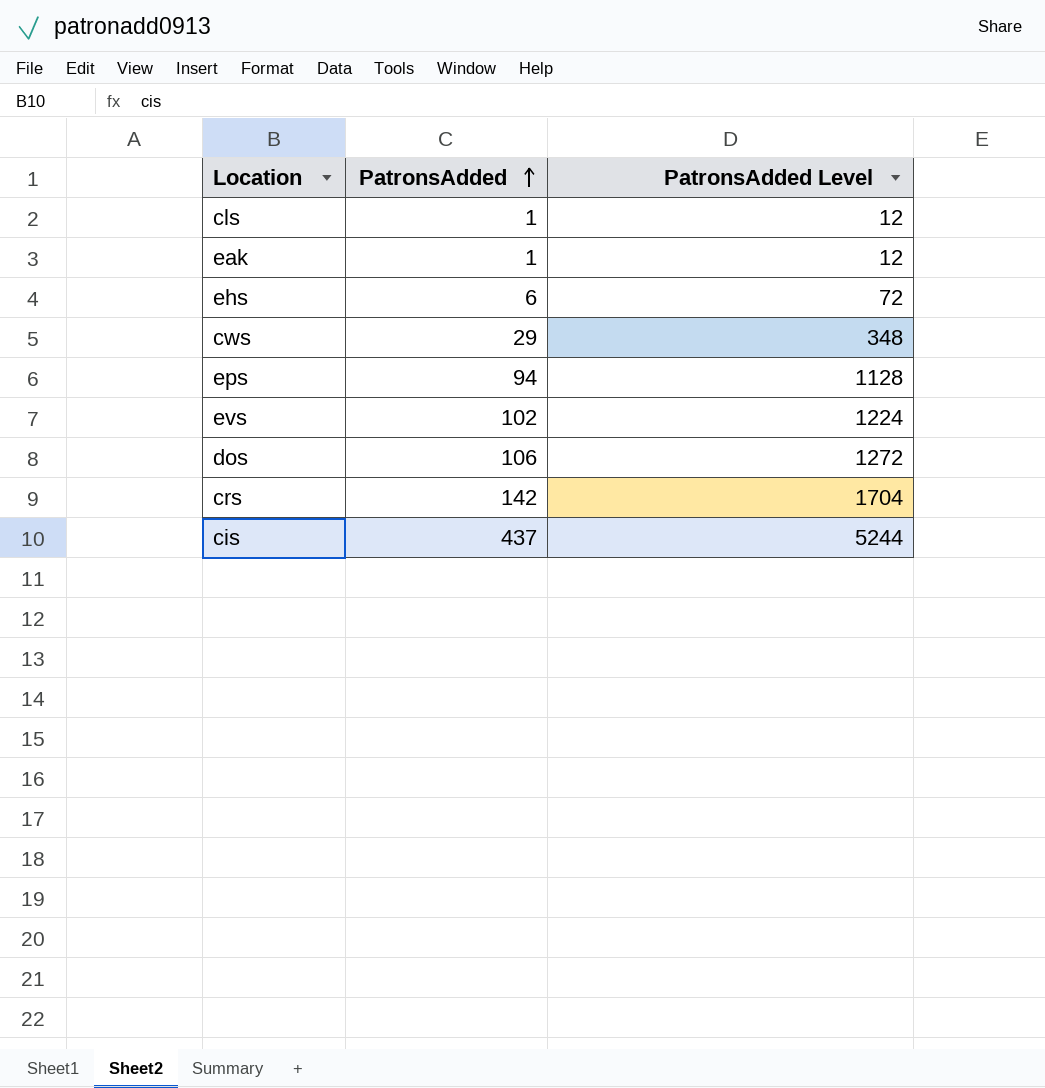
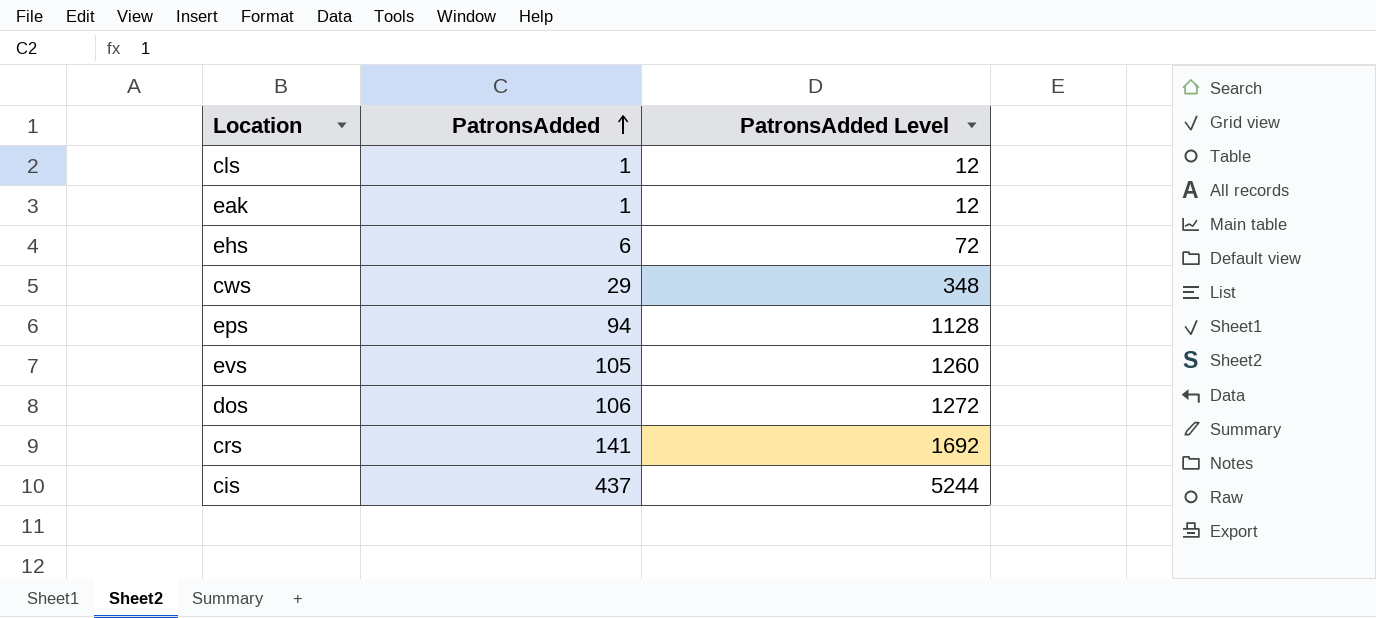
evs | PatronsAdded: 102 -> 105
evs | PatronsAdded Level: 1224 -> 1260
crs | PatronsAdded: 142 -> 141
crs | PatronsAdded Level: 1704 -> 1692

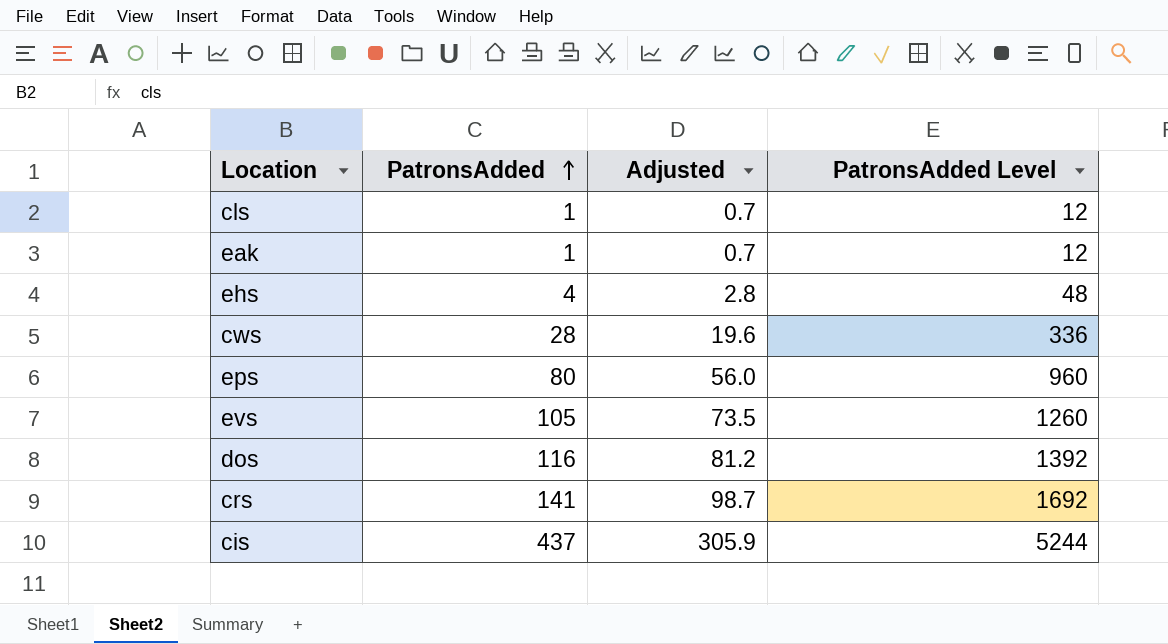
column Adjusted | formula: none -> [PatronsAdded] * 0.7
ehs | PatronsAdded: 6 -> 4
ehs | PatronsAdded Level: 72 -> 48
cws | PatronsAdded: 29 -> 28
cws | PatronsAdded Level: 348 -> 336
eps | PatronsAdded: 94 -> 80
eps | PatronsAdded Level: 1128 -> 960
dos | PatronsAdded: 106 -> 116
dos | PatronsAdded Level: 1272 -> 1392

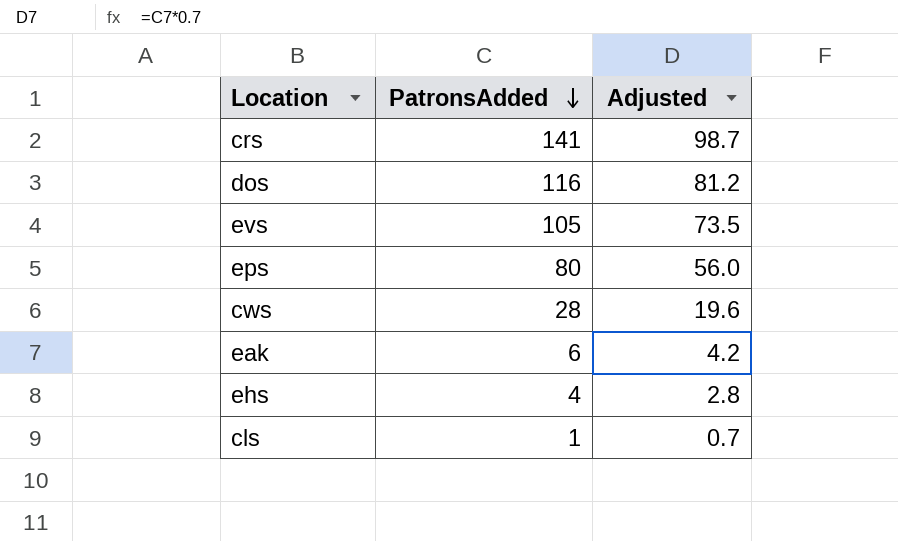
row order: PatronsAdded ascending -> PatronsAdded descending
column PatronsAdded Level | formula: [PatronsAdded] * 12 -> none
row cis: 437 | 305.9 | 5244 -> none
eak | PatronsAdded: 1 -> 6
eak | Adjusted: 0.7 -> 4.2

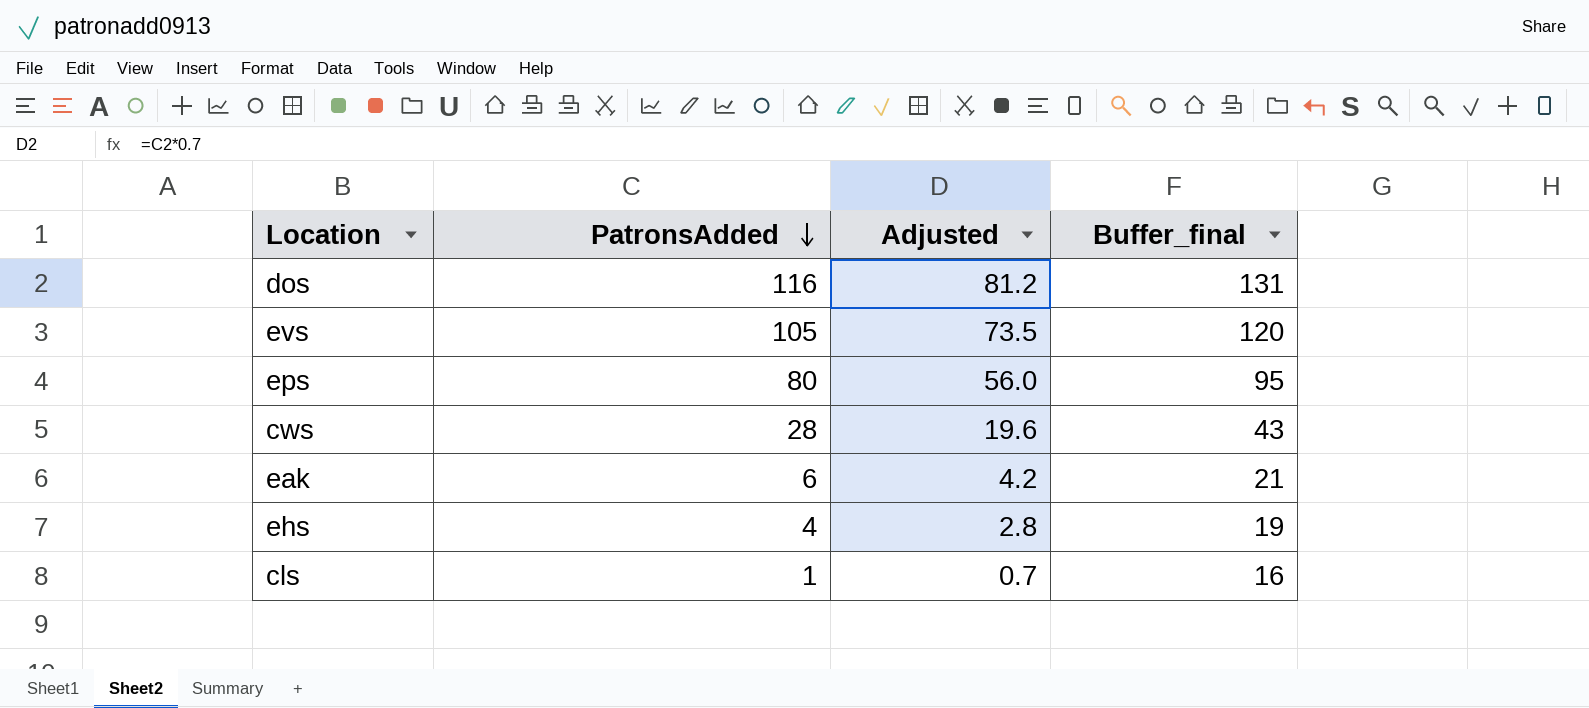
column Buffer_final | formula: none -> [PatronsAdded] + 15
row crs: 141 | 98.7 -> none

